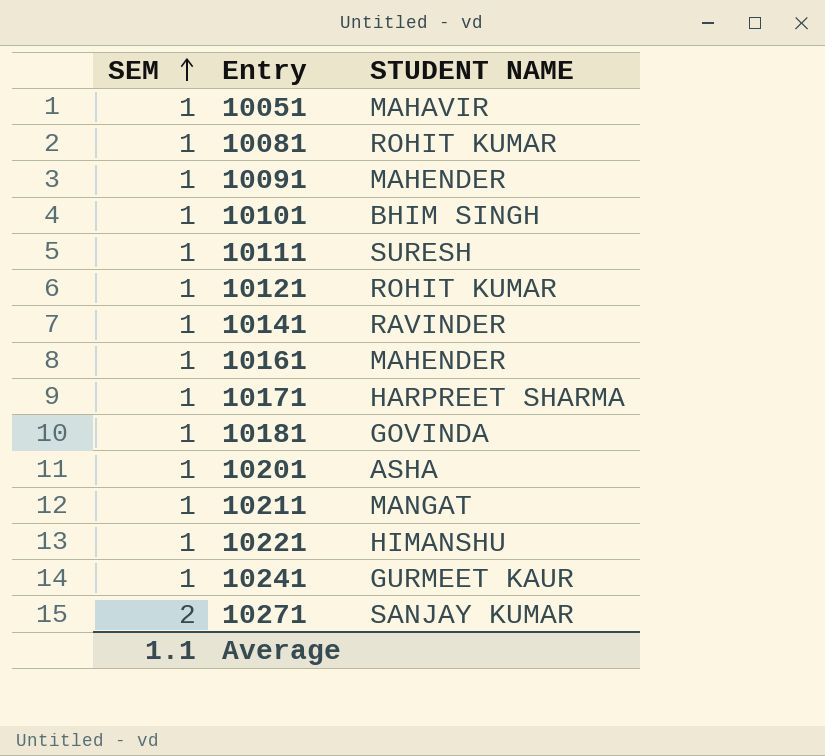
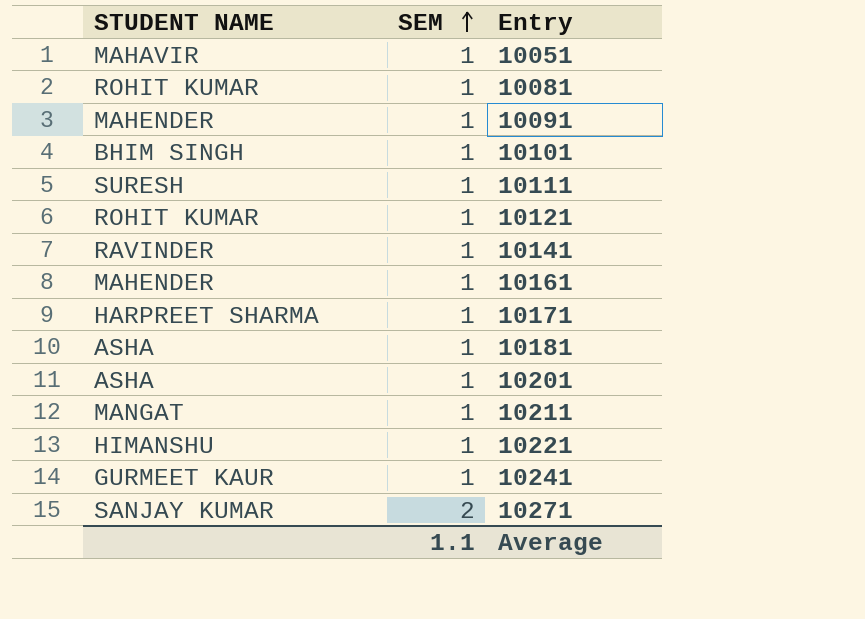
column STUDENT NAME | position: 3 -> 1
10181 | STUDENT NAME: GOVINDA -> ASHA

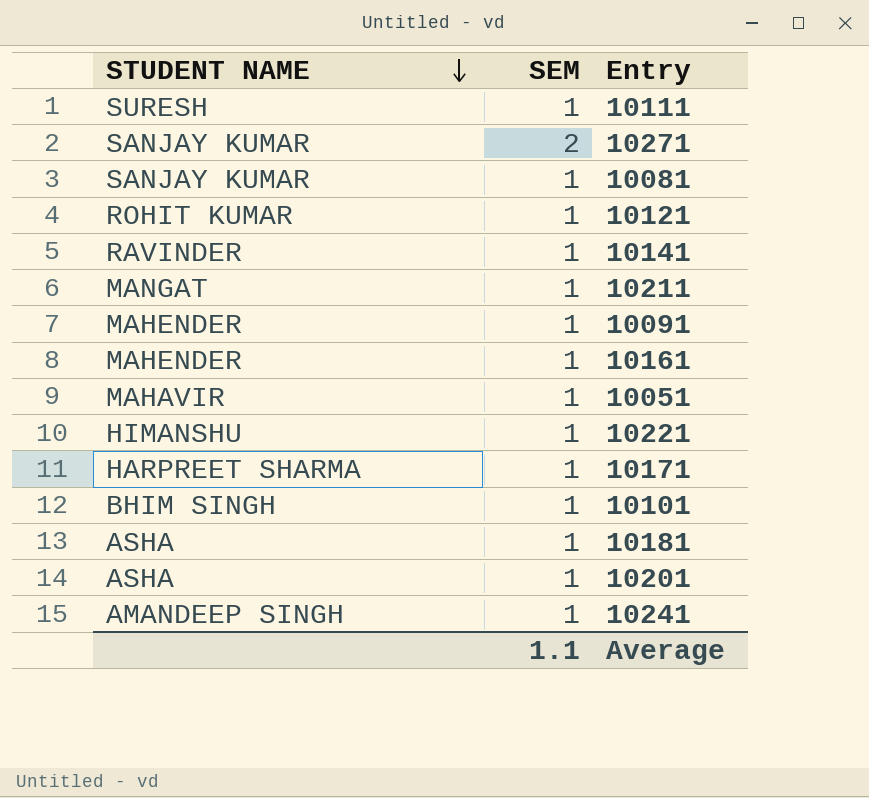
row order: SEM ascending -> STUDENT NAME descending
10081 | STUDENT NAME: ROHIT KUMAR -> SANJAY KUMAR
10241 | STUDENT NAME: GURMEET KAUR -> AMANDEEP SINGH

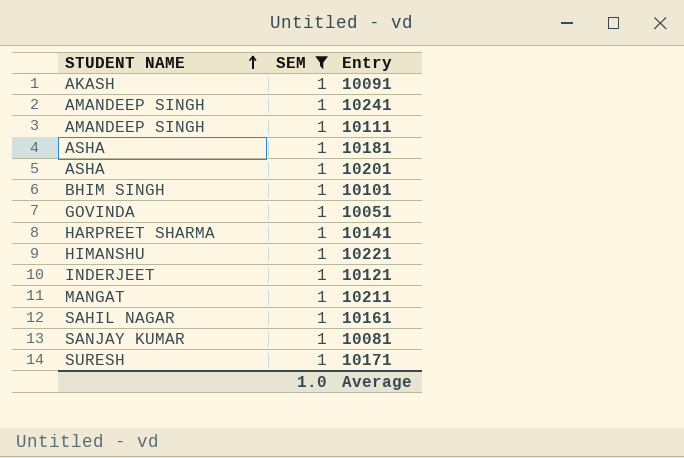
filter: none -> SEM = 1
row order: STUDENT NAME descending -> STUDENT NAME ascending
10091 | STUDENT NAME: MAHENDER -> AKASH
10111 | STUDENT NAME: SURESH -> AMANDEEP SINGH
10051 | STUDENT NAME: MAHAVIR -> GOVINDA
10141 | STUDENT NAME: RAVINDER -> HARPREET SHARMA
10121 | STUDENT NAME: ROHIT KUMAR -> INDERJEET
10161 | STUDENT NAME: MAHENDER -> SAHIL NAGAR
10171 | STUDENT NAME: HARPREET SHARMA -> SURESH
Average | SEM: 1.1 -> 1.0

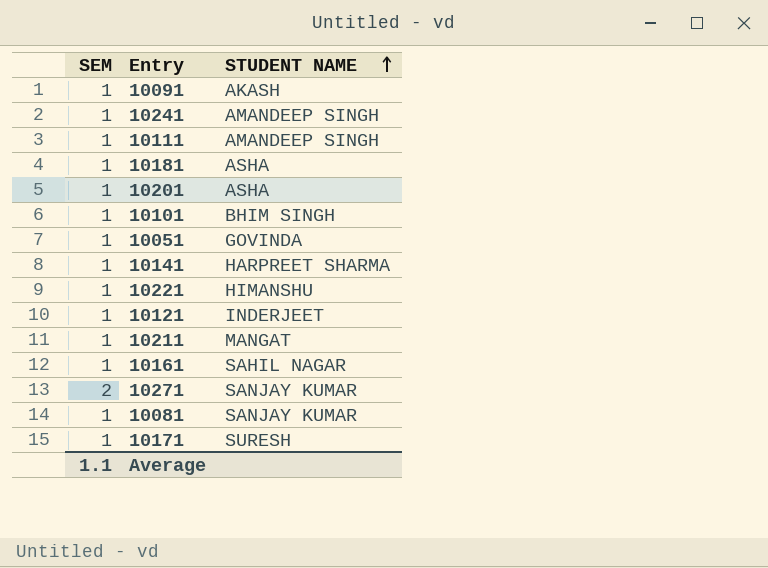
filter: SEM = 1 -> none
column STUDENT NAME | position: 1 -> 3
Average | SEM: 1.0 -> 1.1

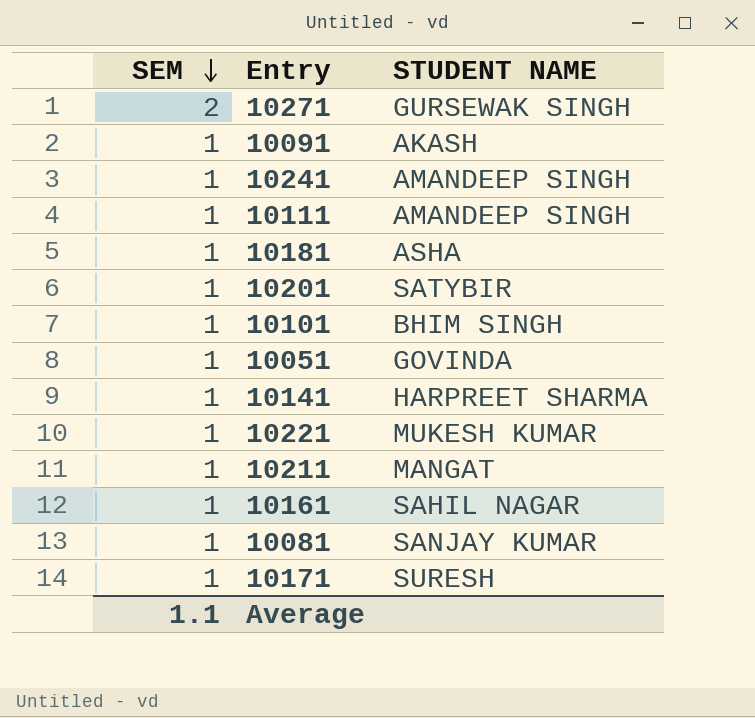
row order: STUDENT NAME ascending -> SEM descending
row 10121: 1 | INDERJEET -> none
10271 | STUDENT NAME: SANJAY KUMAR -> GURSEWAK SINGH
10201 | STUDENT NAME: ASHA -> SATYBIR
10221 | STUDENT NAME: HIMANSHU -> MUKESH KUMAR

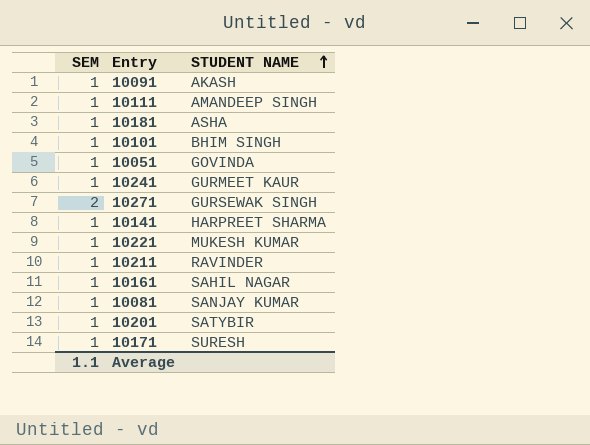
row order: SEM descending -> STUDENT NAME ascending
10241 | STUDENT NAME: AMANDEEP SINGH -> GURMEET KAUR
10211 | STUDENT NAME: MANGAT -> RAVINDER

